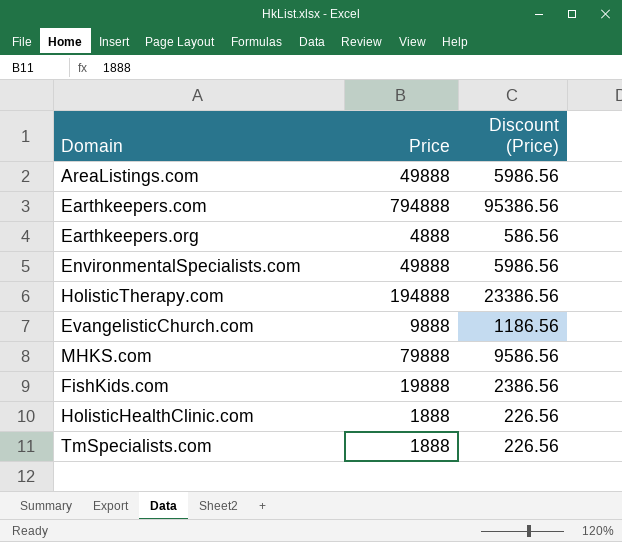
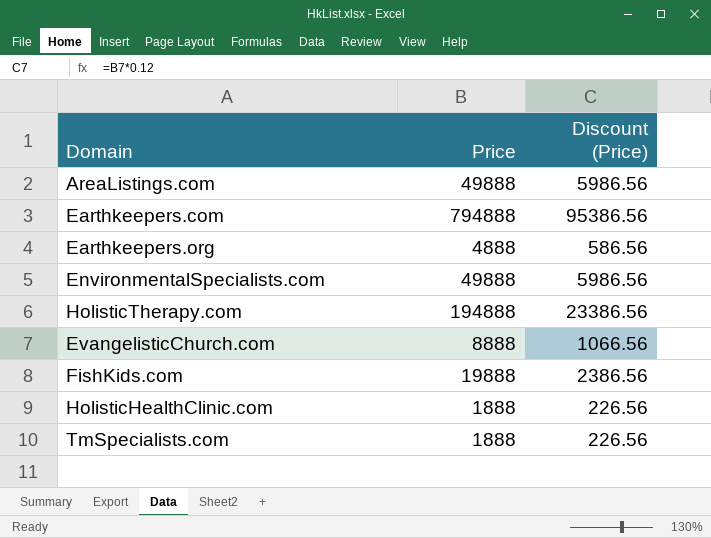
row MHKS.com: 79888 | 9586.56 -> none
EvangelisticChurch.com | Price: 9888 -> 8888
EvangelisticChurch.com | Discount (Price): 1186.56 -> 1066.56

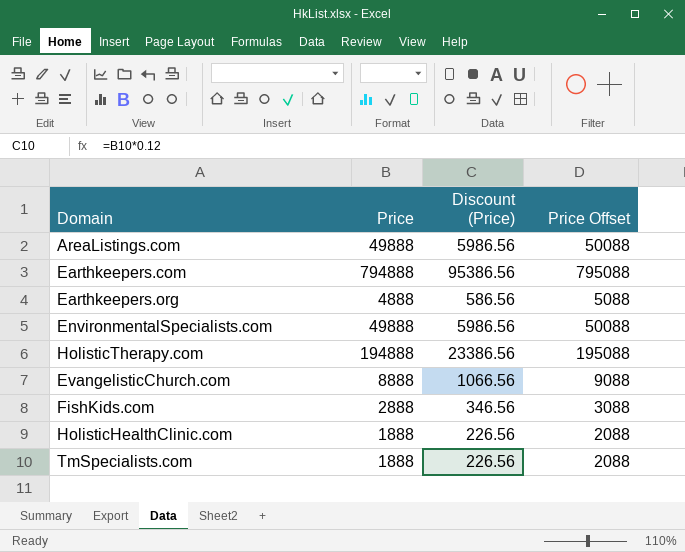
column Price Offset | formula: none -> [Price] + 200
FishKids.com | Price: 19888 -> 2888
FishKids.com | Discount (Price): 2386.56 -> 346.56

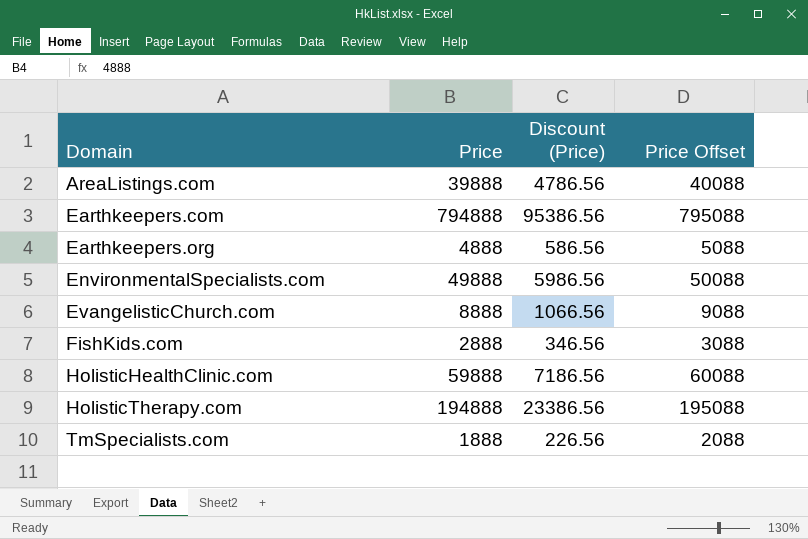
row order: none -> Domain ascending
AreaListings.com | Price: 49888 -> 39888
AreaListings.com | Discount (Price): 5986.56 -> 4786.56
AreaListings.com | Price Offset: 50088 -> 40088
HolisticHealthClinic.com | Price: 1888 -> 59888
HolisticHealthClinic.com | Discount (Price): 226.56 -> 7186.56
HolisticHealthClinic.com | Price Offset: 2088 -> 60088

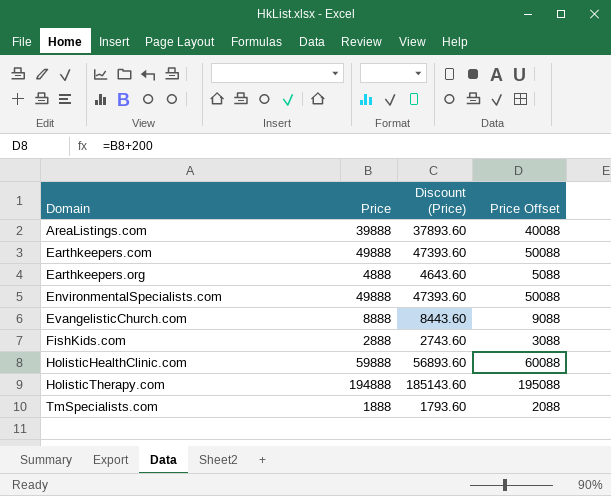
column Discount (Price) | formula: [Price] * 0.12 -> [Price] * 0.95
Earthkeepers.com | Price: 794888 -> 49888
Earthkeepers.com | Price Offset: 795088 -> 50088

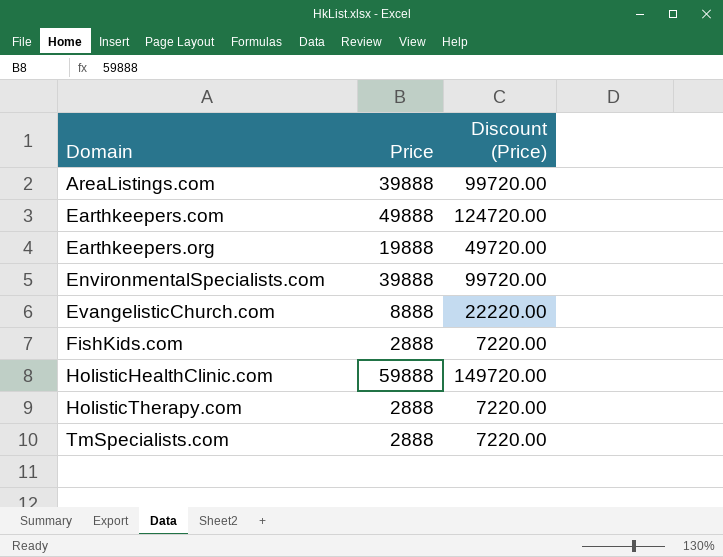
column Price Offset | formula: [Price] + 200 -> none
column Discount (Price) | formula: [Price] * 0.95 -> [Price] * 2.5
Earthkeepers.org | Price: 4888 -> 19888
EnvironmentalSpecialists.com | Price: 49888 -> 39888
HolisticTherapy.com | Price: 194888 -> 2888
TmSpecialists.com | Price: 1888 -> 2888

